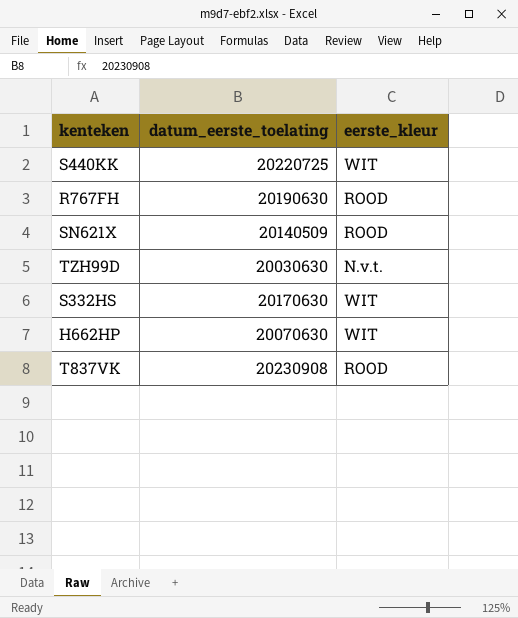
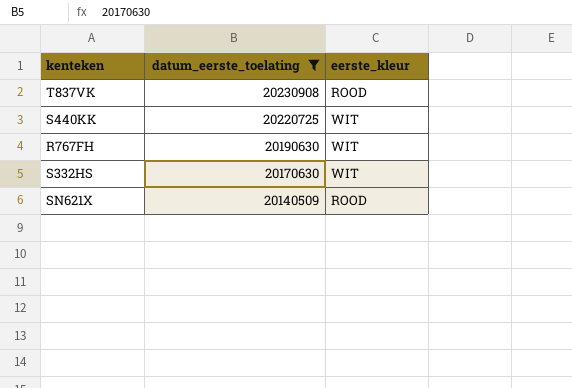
filter: none -> datum_eerste_toelating >= 20140509
row order: none -> datum_eerste_toelating descending
R767FH | eerste_kleur: ROOD -> WIT

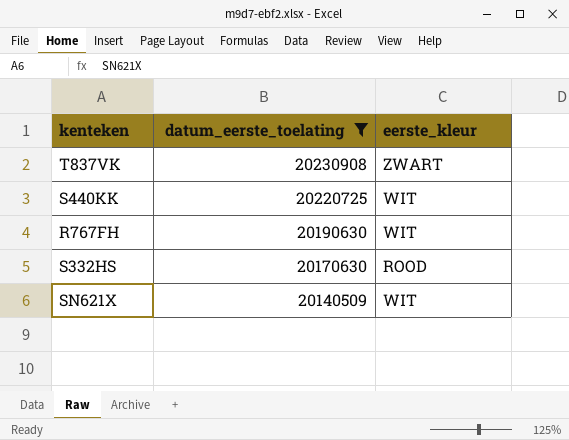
T837VK | eerste_kleur: ROOD -> ZWART
S332HS | eerste_kleur: WIT -> ROOD
SN621X | eerste_kleur: ROOD -> WIT

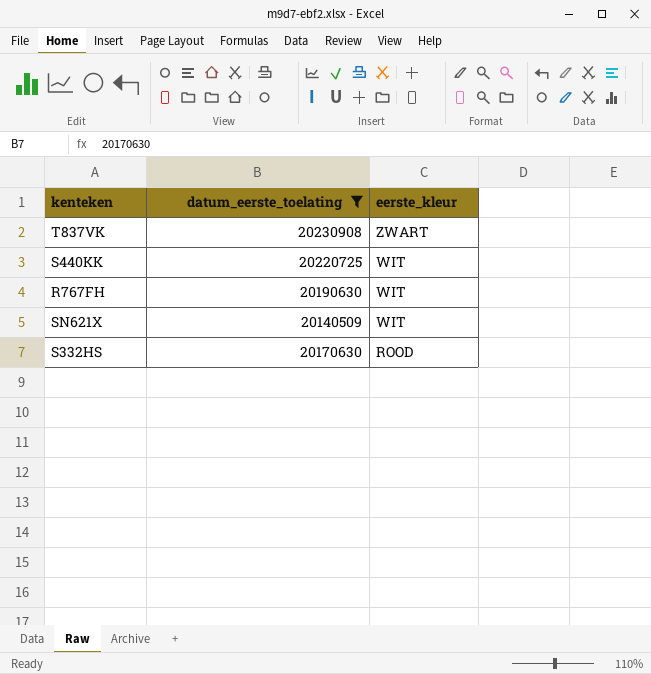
row order: datum_eerste_toelating descending -> eerste_kleur descending

